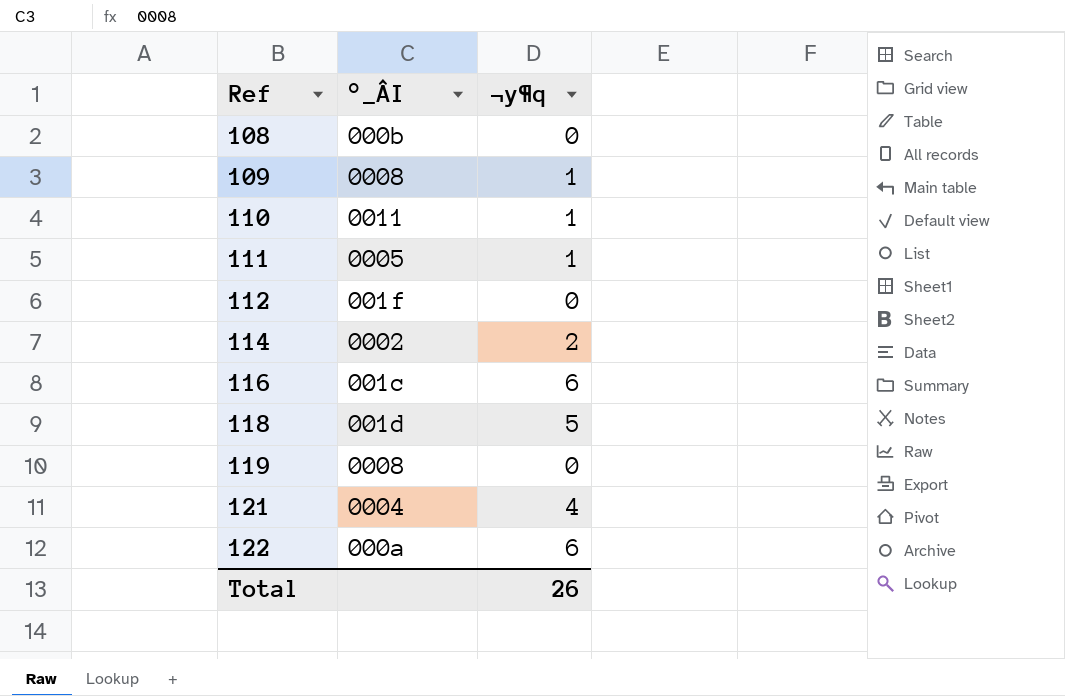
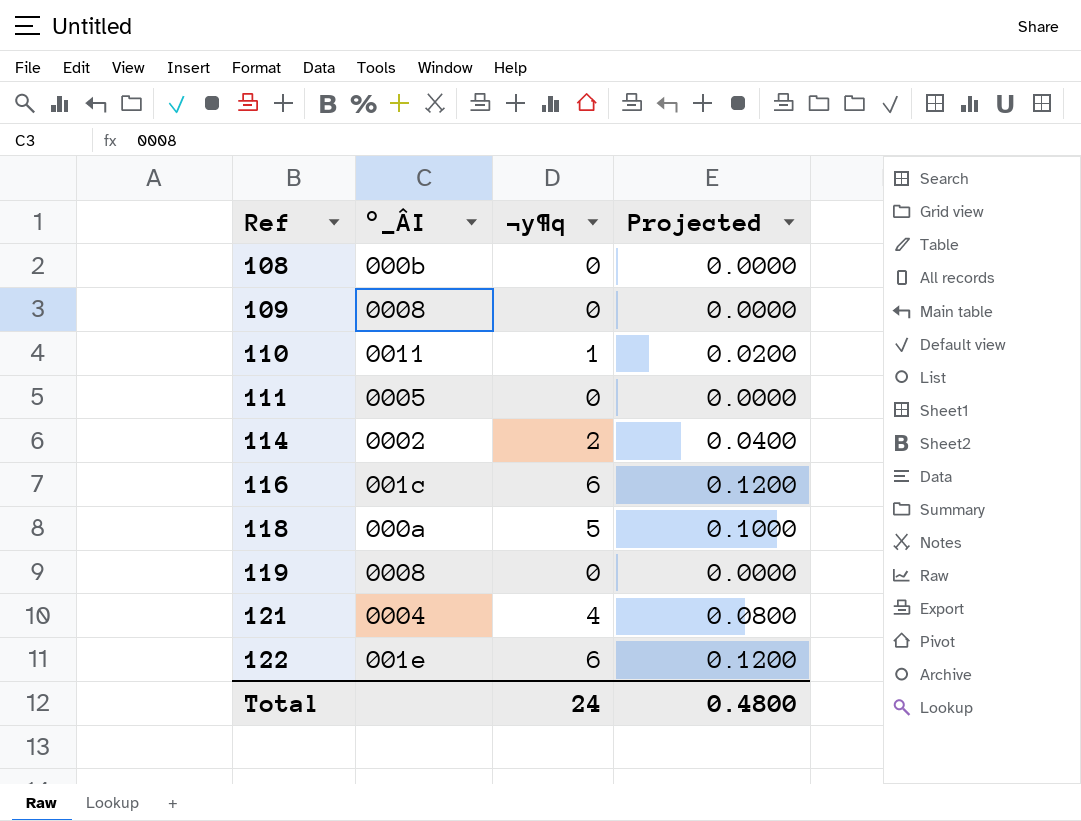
column Projected | formula: none -> [¬y¶q] * 0.02
row 112: 001f | 0 -> none
109 | ¬y¶q: 1 -> 0
111 | ¬y¶q: 1 -> 0
118 | °_ÂI: 001d -> 000a
122 | °_ÂI: 000a -> 001e
Total | ¬y¶q: 26 -> 24

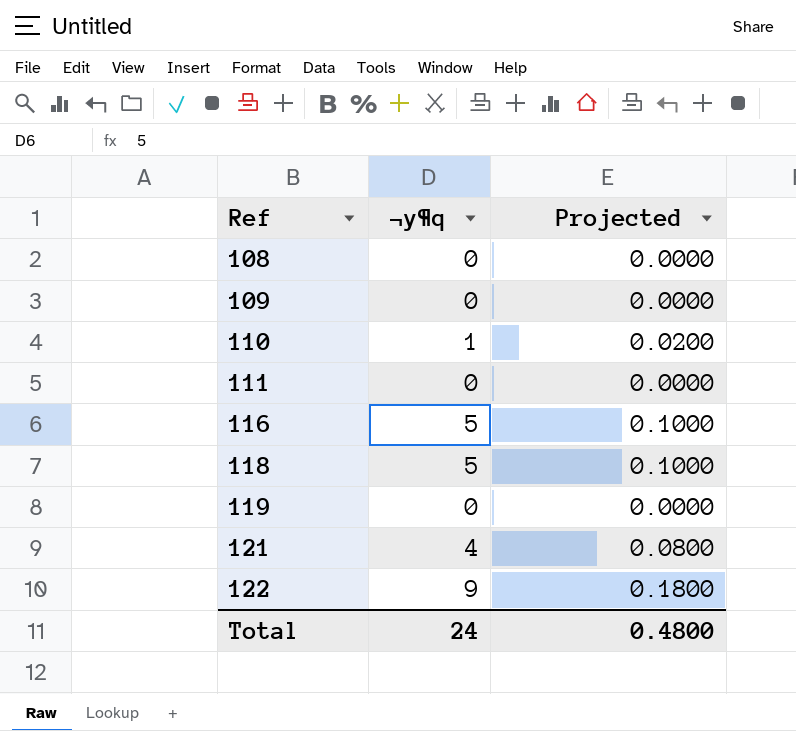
column °_ÂI | position: 2 -> none
row 114: 0002 | 2 | 0.0400 -> none
116 | ¬y¶q: 6 -> 5
116 | Projected: 0.1200 -> 0.1000
122 | ¬y¶q: 6 -> 9
122 | Projected: 0.1200 -> 0.1800

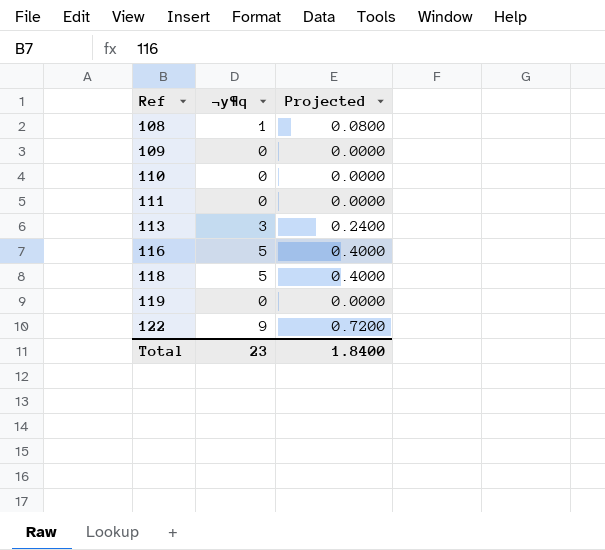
column Projected | formula: [¬y¶q] * 0.02 -> [¬y¶q] * 0.08
row 121: 4 | 0.0800 -> none
108 | ¬y¶q: 0 -> 1
110 | ¬y¶q: 1 -> 0
row 113: none -> 3 | 0.2400
Total | ¬y¶q: 24 -> 23
Total | Projected: 0.4800 -> 1.8400

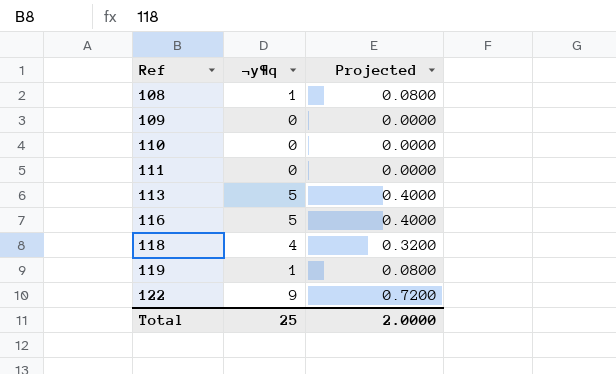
113 | ¬y¶q: 3 -> 5
113 | Projected: 0.2400 -> 0.4000
118 | ¬y¶q: 5 -> 4
118 | Projected: 0.4000 -> 0.3200
119 | ¬y¶q: 0 -> 1
119 | Projected: 0.0000 -> 0.0800
Total | ¬y¶q: 23 -> 25
Total | Projected: 1.8400 -> 2.0000

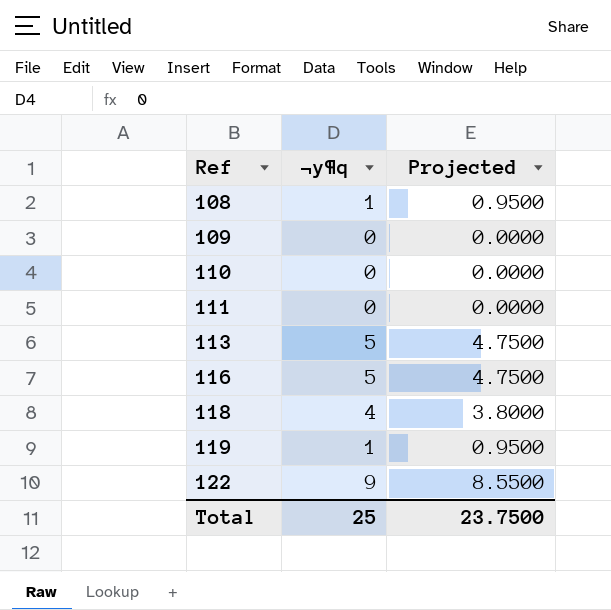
column Projected | formula: [¬y¶q] * 0.08 -> [¬y¶q] * 0.95
Total | Projected: 2.0000 -> 23.7500

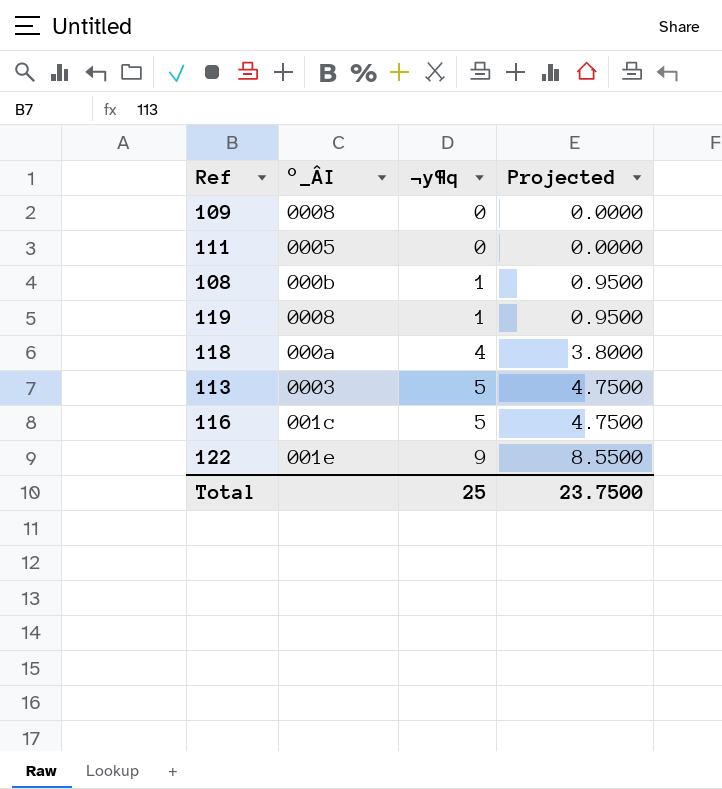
row order: Ref ascending -> ¬y¶q ascending
column °_ÂI | position: none -> 2
row 110: 0 | 0.0000 -> none

